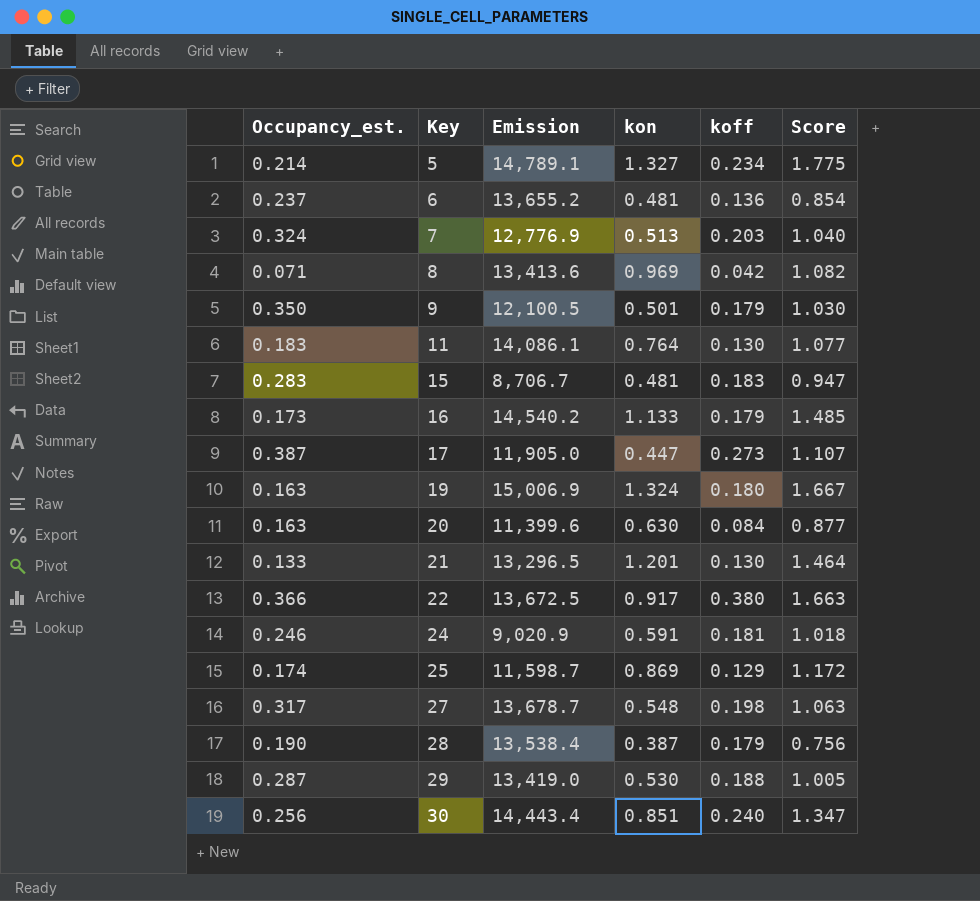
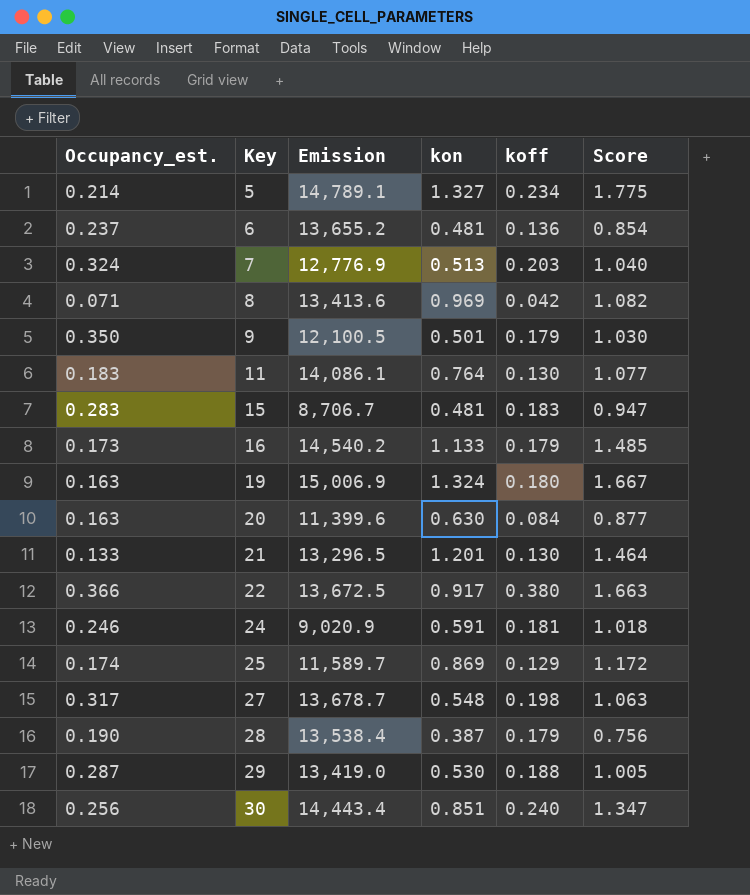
row 17: 0.387 | 11,905.0 | 0.447 | 0.273 | 1.107 -> none
25 | Emission: 11,598.7 -> 11,589.7

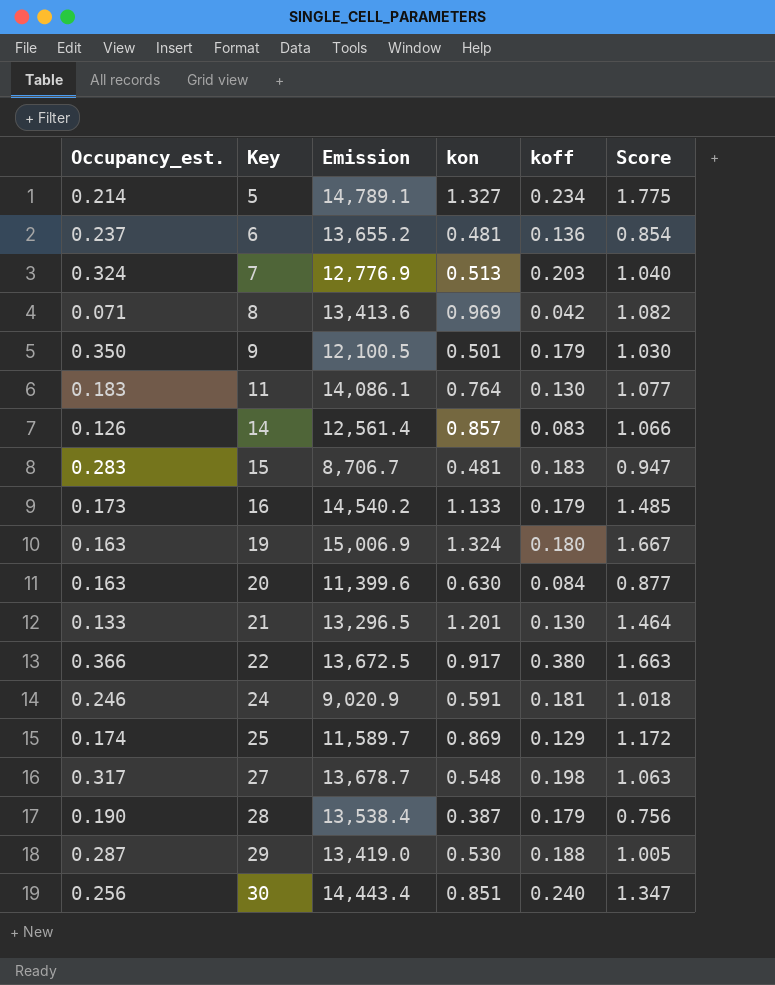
row 14: none -> 0.126 | 12,561.4 | 0.857 | 0.083 | 1.066

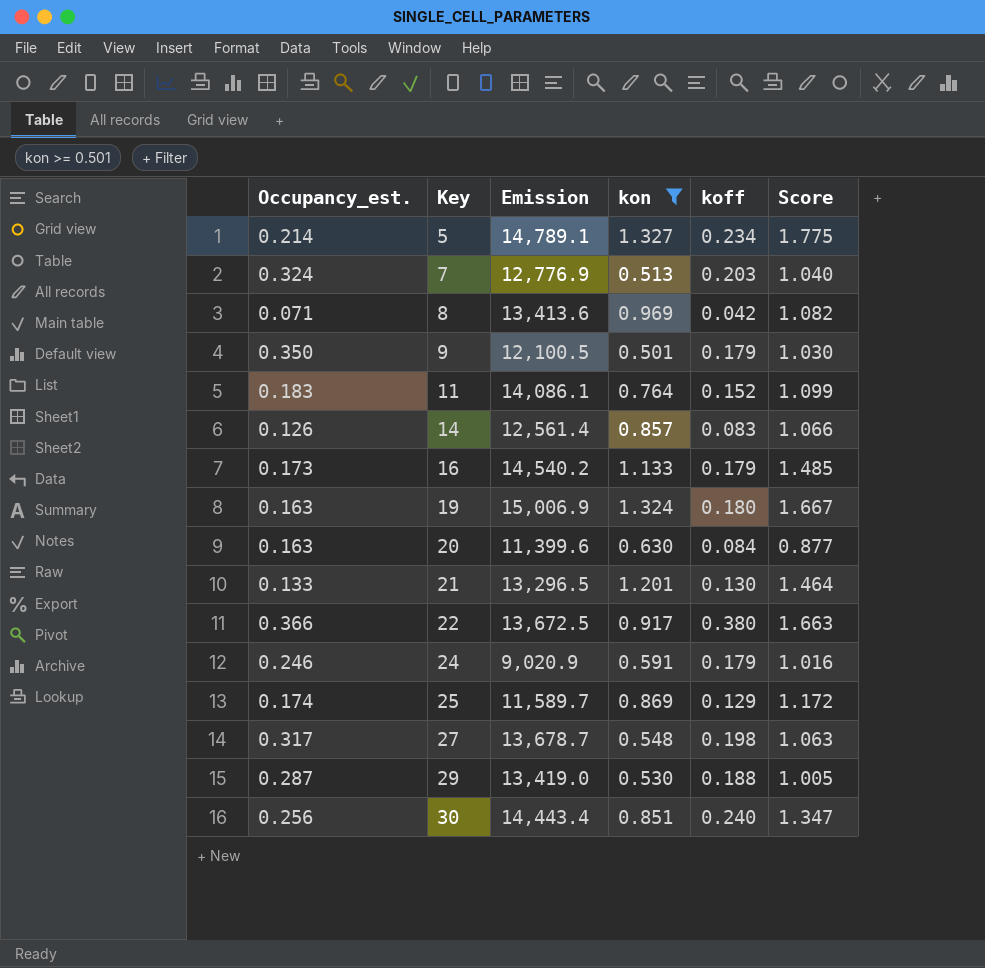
filter: none -> kon >= 0.501
11 | koff: 0.130 -> 0.152
11 | Score: 1.077 -> 1.099
24 | koff: 0.181 -> 0.179
24 | Score: 1.018 -> 1.016

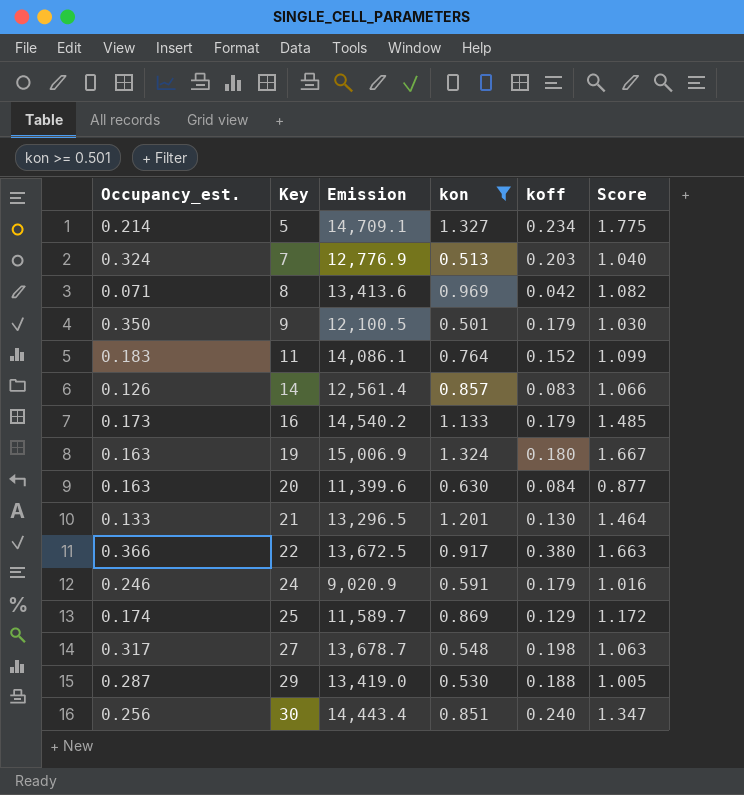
5 | Emission: 14,789.1 -> 14,709.1

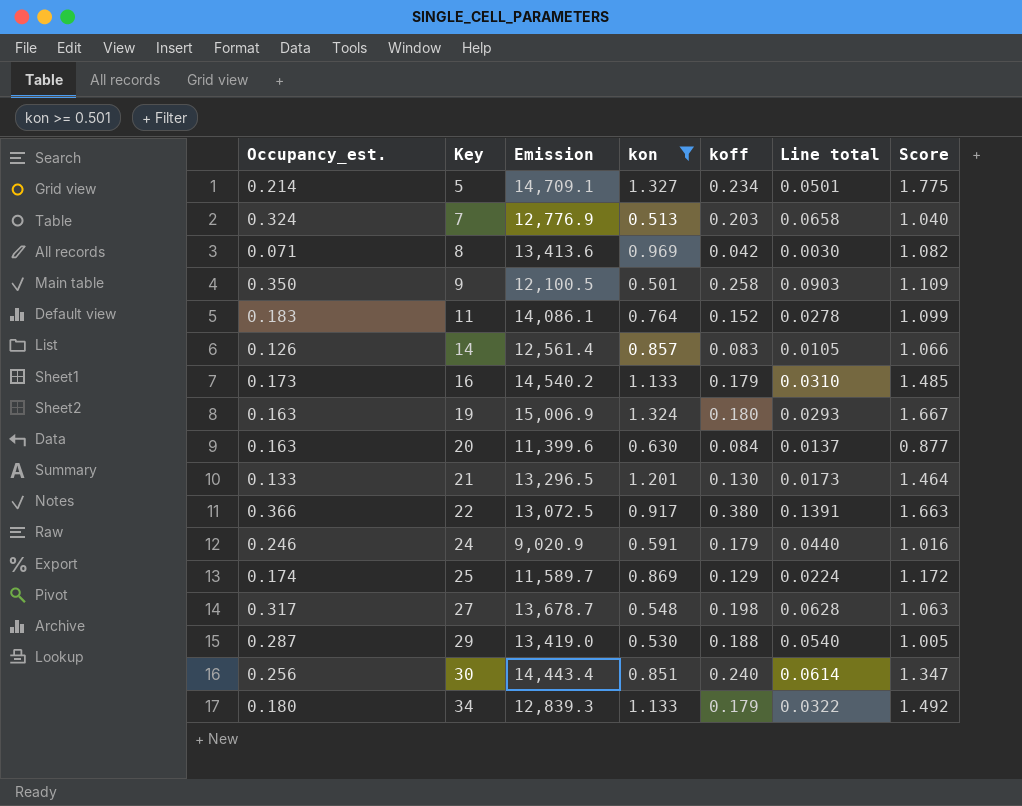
column Line total | formula: none -> [Occupancy_est.] * [koff]
9 | koff: 0.179 -> 0.258
9 | Score: 1.030 -> 1.109
22 | Emission: 13,672.5 -> 13,072.5
row 34: none -> 0.180 | 12,839.3 | 1.133 | 0.179 | 0.0322 | 1.492

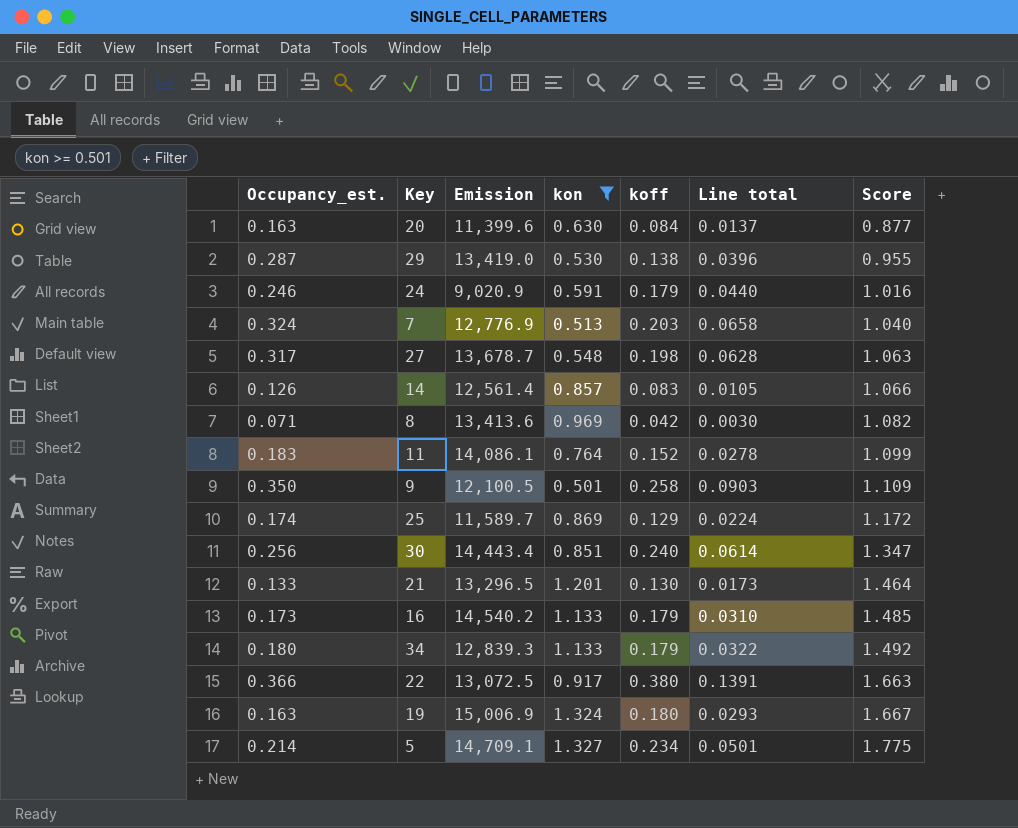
row order: Key ascending -> Score ascending
29 | koff: 0.188 -> 0.138
29 | Line total: 0.0540 -> 0.0396
29 | Score: 1.005 -> 0.955

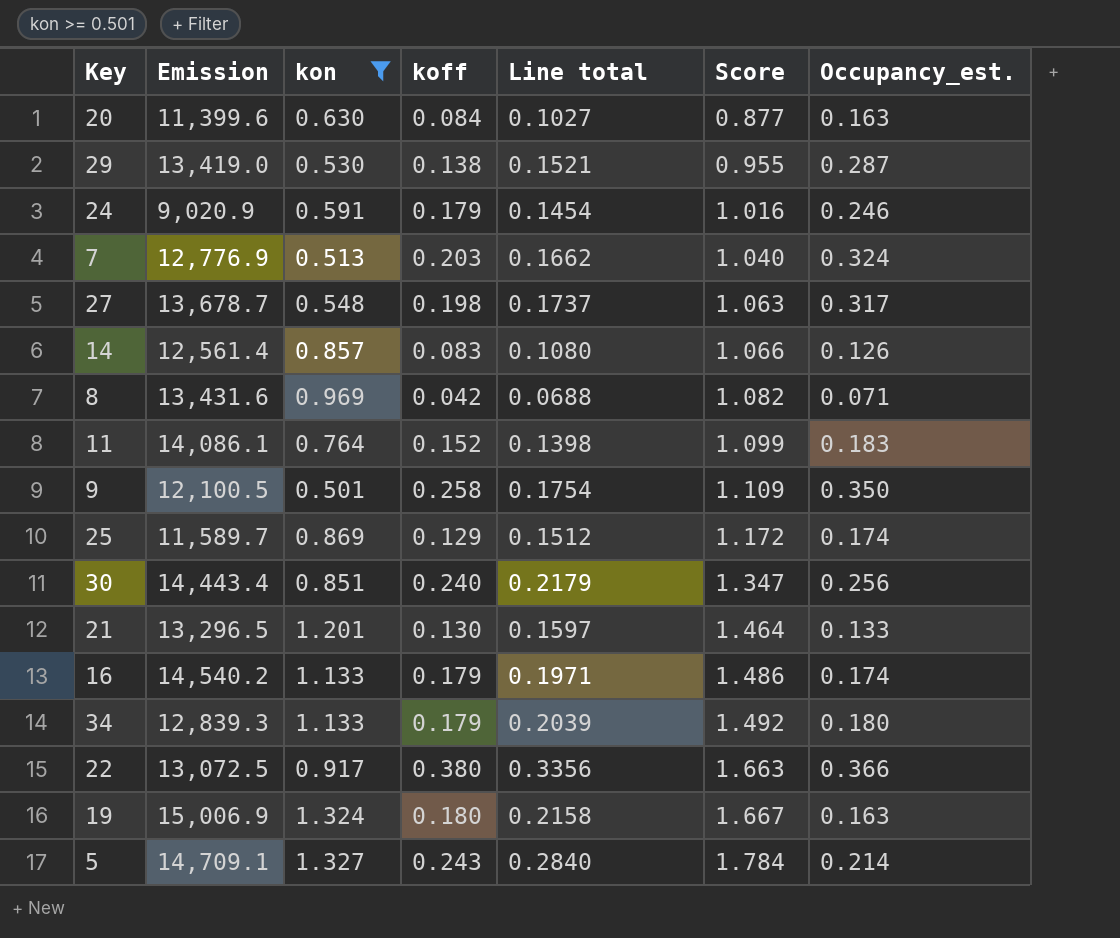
column Line total | formula: [Occupancy_est.] * [koff] -> [kon] * [Occupancy_est.]
column Occupancy_est. | position: 1 -> 7
8 | Emission: 13,413.6 -> 13,431.6
16 | Score: 1.485 -> 1.486
16 | Occupancy_est.: 0.173 -> 0.174
5 | koff: 0.234 -> 0.243
5 | Score: 1.775 -> 1.784

